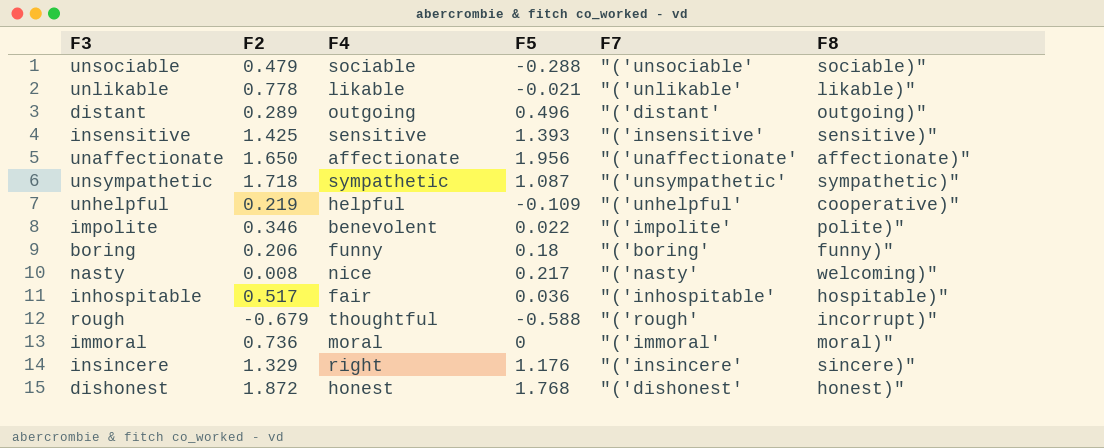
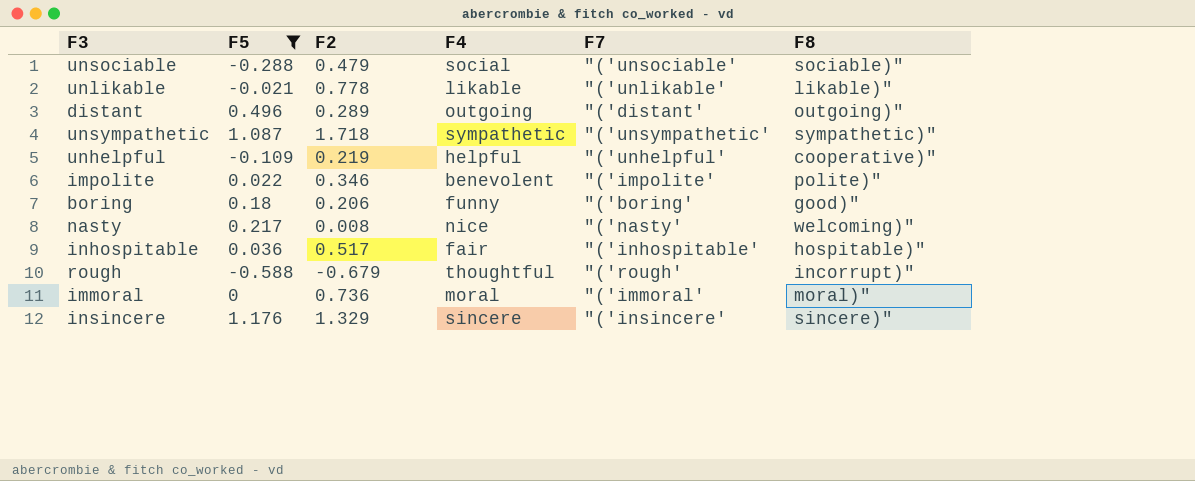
filter: none -> F5 <= 1.176
column F5 | position: 4 -> 2
unsociable | F4: sociable -> social
boring | F8: funny)" -> good)"
insincere | F4: right -> sincere

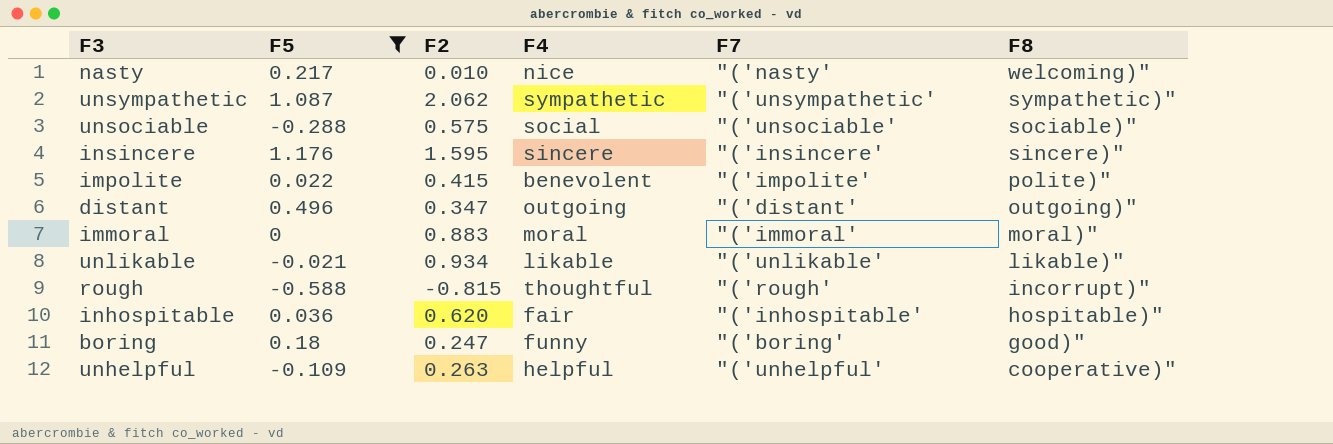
row order: none -> F8 descending
nasty | F2: 0.008 -> 0.010
unsympathetic | F2: 1.718 -> 2.062
unsociable | F2: 0.479 -> 0.575
insincere | F2: 1.329 -> 1.595
impolite | F2: 0.346 -> 0.415
distant | F2: 0.289 -> 0.347
immoral | F2: 0.736 -> 0.883
unlikable | F2: 0.778 -> 0.934
rough | F2: -0.679 -> -0.815
inhospitable | F2: 0.517 -> 0.620
boring | F2: 0.206 -> 0.247
unhelpful | F2: 0.219 -> 0.263

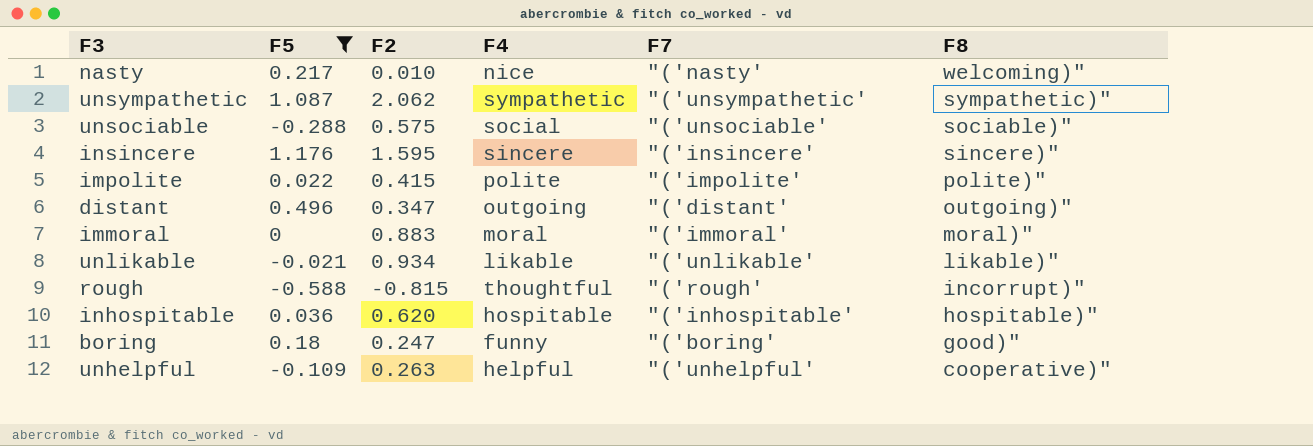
impolite | F4: benevolent -> polite
inhospitable | F4: fair -> hospitable

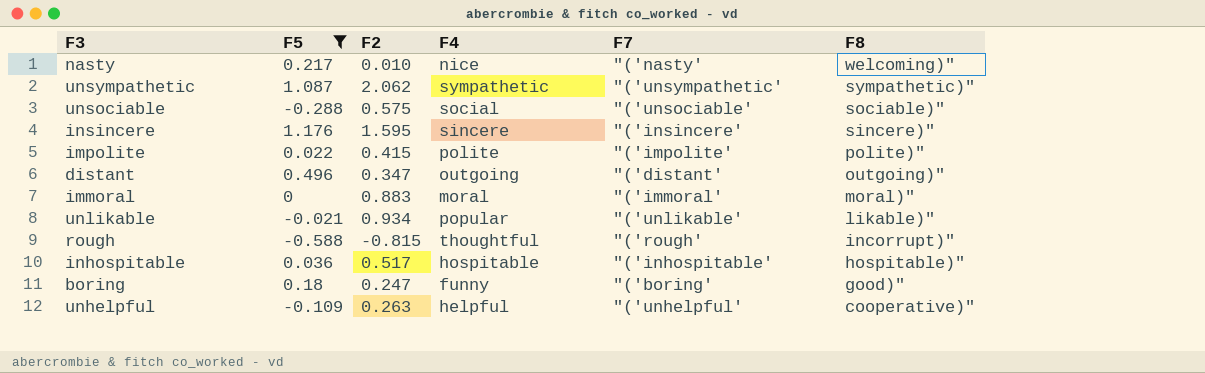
unlikable | F4: likable -> popular
inhospitable | F2: 0.620 -> 0.517

